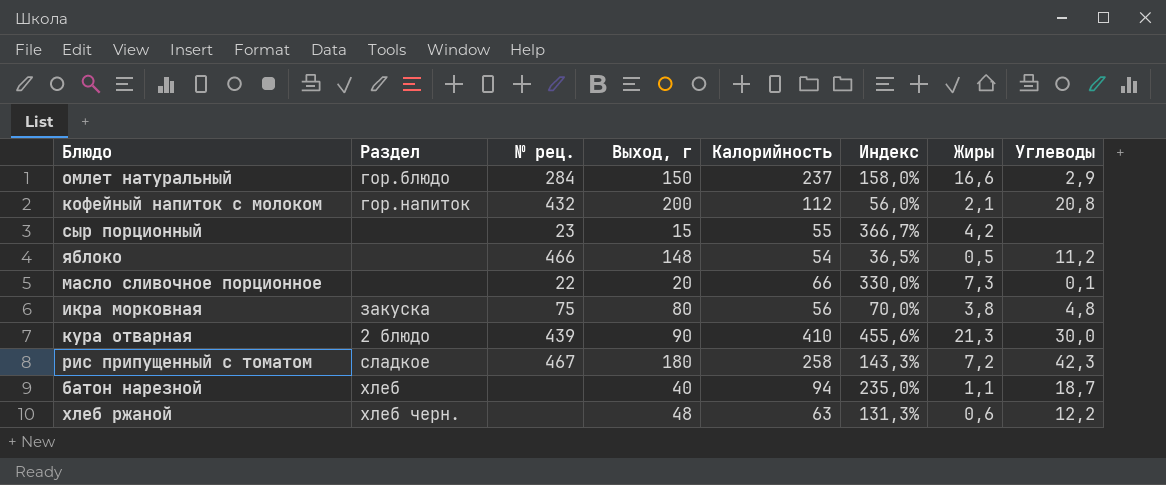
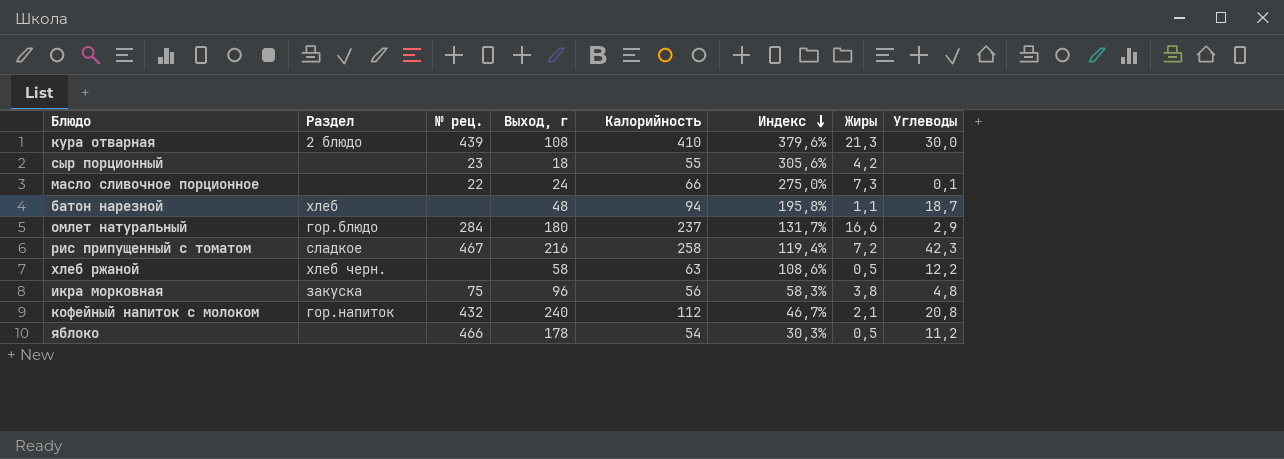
row order: none -> Индекс descending
кура отварная | Выход, г: 90 -> 108
кура отварная | Индекс: 455,6% -> 379,6%
сыр порционный | Выход, г: 15 -> 18
сыр порционный | Индекс: 366,7% -> 305,6%
масло сливочное порционное | Выход, г: 20 -> 24
масло сливочное порционное | Индекс: 330,0% -> 275,0%
батон нарезной | Выход, г: 40 -> 48
батон нарезной | Индекс: 235,0% -> 195,8%
омлет натуральный | Выход, г: 150 -> 180
омлет натуральный | Индекс: 158,0% -> 131,7%
рис припущенный с томатом | Выход, г: 180 -> 216
рис припущенный с томатом | Индекс: 143,3% -> 119,4%
хлеб ржаной | Выход, г: 48 -> 58
хлеб ржаной | Индекс: 131,3% -> 108,6%
хлеб ржаной | Жиры: 0,6 -> 0,5
икра морковная | Выход, г: 80 -> 96
икра морковная | Индекс: 70,0% -> 58,3%
кофейный напиток с молоком | Выход, г: 200 -> 240
кофейный напиток с молоком | Индекс: 56,0% -> 46,7%
яблоко | Выход, г: 148 -> 178
яблоко | Индекс: 36,5% -> 30,3%

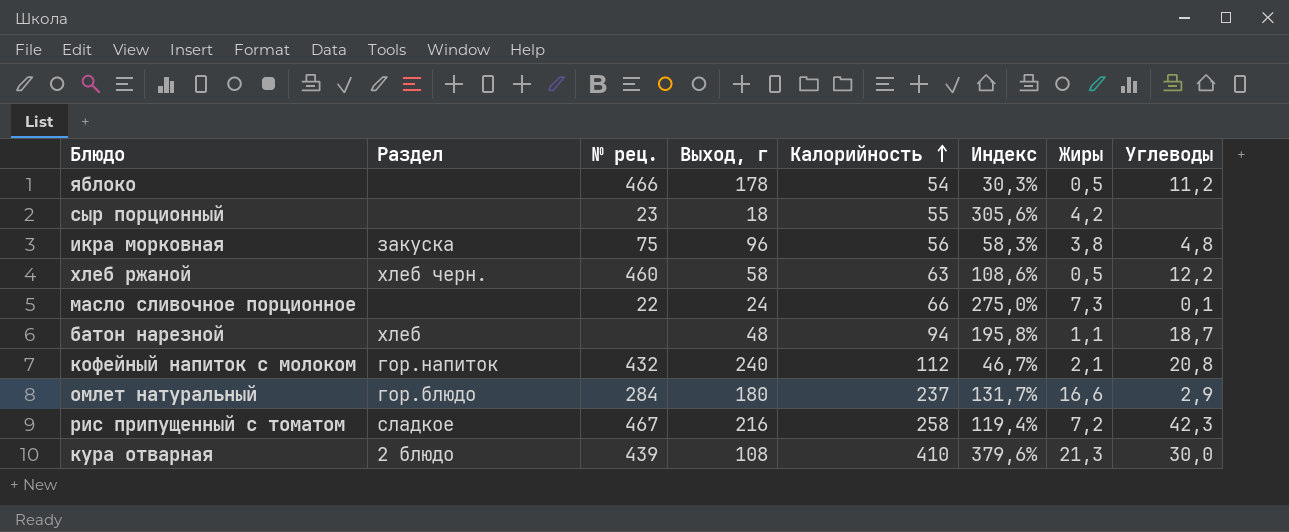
row order: Индекс descending -> Калорийность ascending
хлеб ржаной | № рец.: none -> 460

